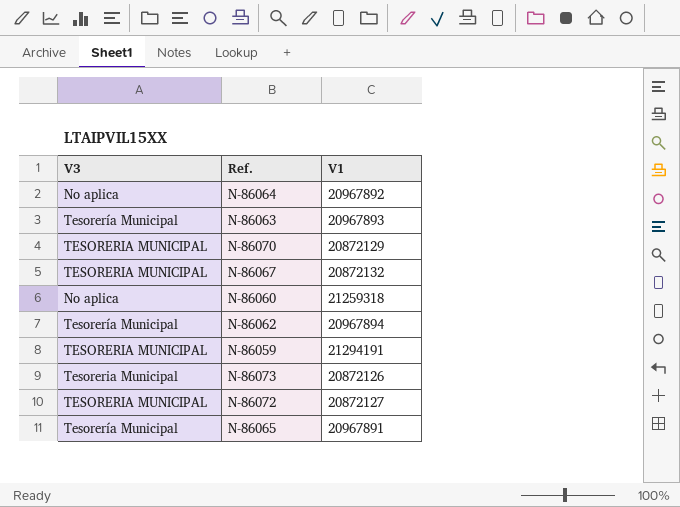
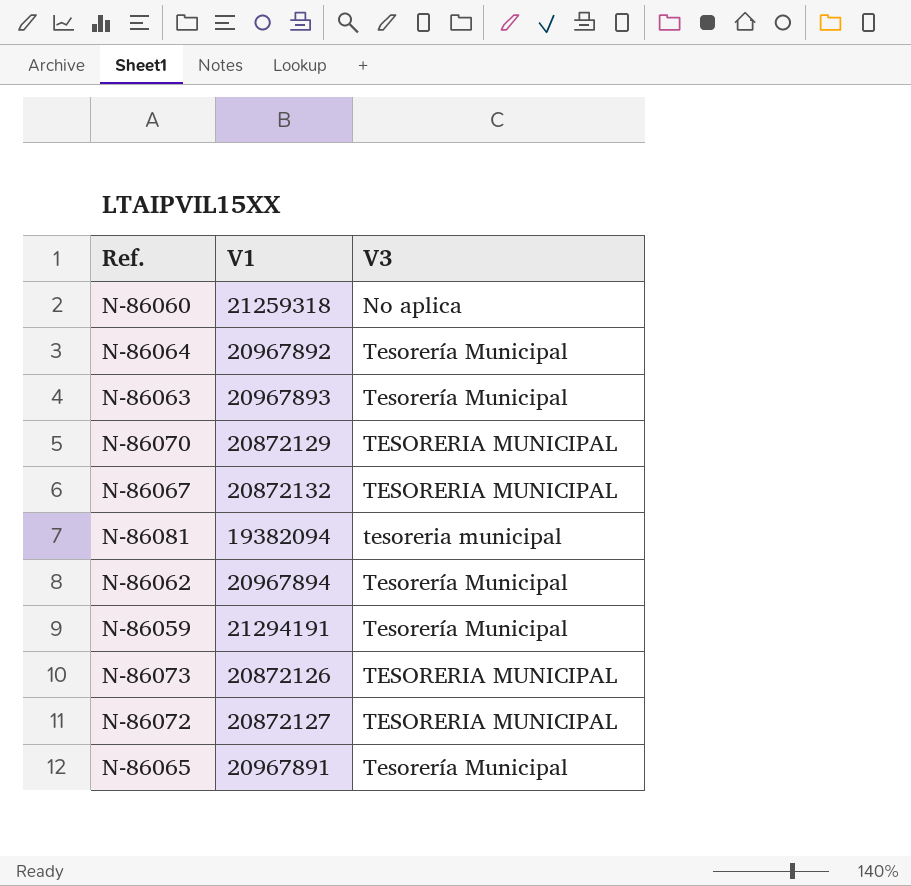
row order: none -> V3 ascending
column V3 | position: 1 -> 3
N-86064 | V3: No aplica -> Tesorería Municipal
row N-86081: none -> 19382094 | tesoreria municipal
N-86059 | V3: TESORERIA MUNICIPAL -> Tesorería Municipal
N-86073 | V3: Tesoreria Municipal -> TESORERIA MUNICIPAL

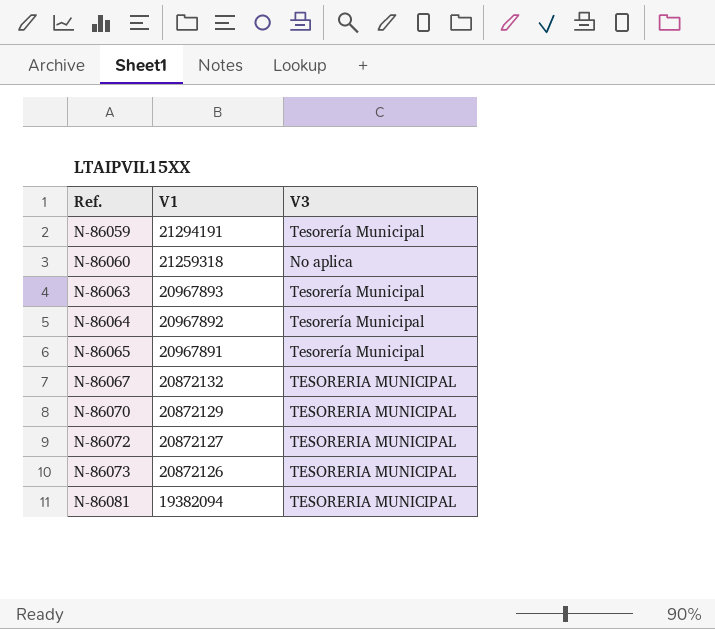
row order: V3 ascending -> Ref. ascending
row N-86062: 20967894 | Tesorería Municipal -> none
N-86081 | V3: tesoreria municipal -> TESORERIA MUNICIPAL

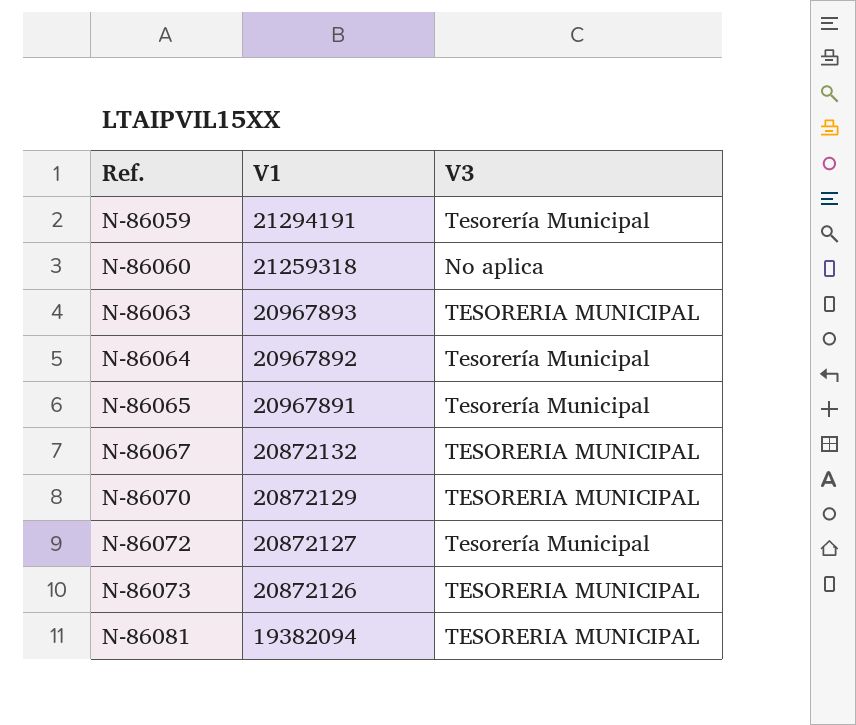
N-86063 | V3: Tesorería Municipal -> TESORERIA MUNICIPAL
N-86072 | V3: TESORERIA MUNICIPAL -> Tesorería Municipal

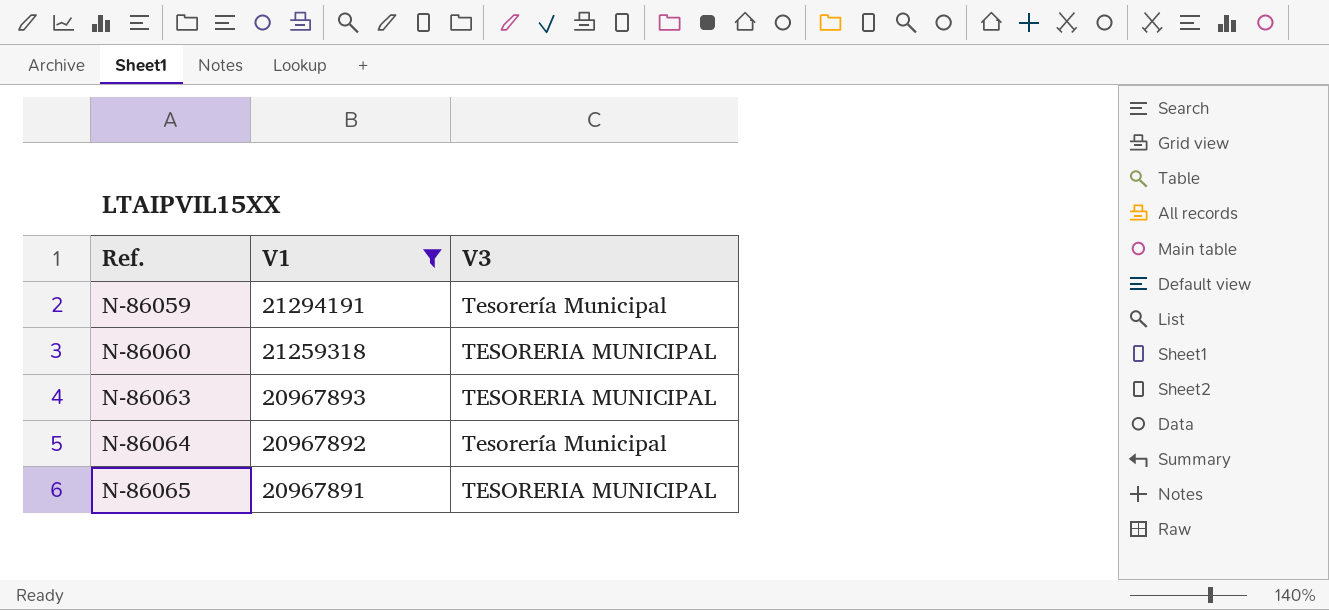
filter: none -> V1 >= 20967891
N-86060 | V3: No aplica -> TESORERIA MUNICIPAL
N-86065 | V3: Tesorería Municipal -> TESORERIA MUNICIPAL

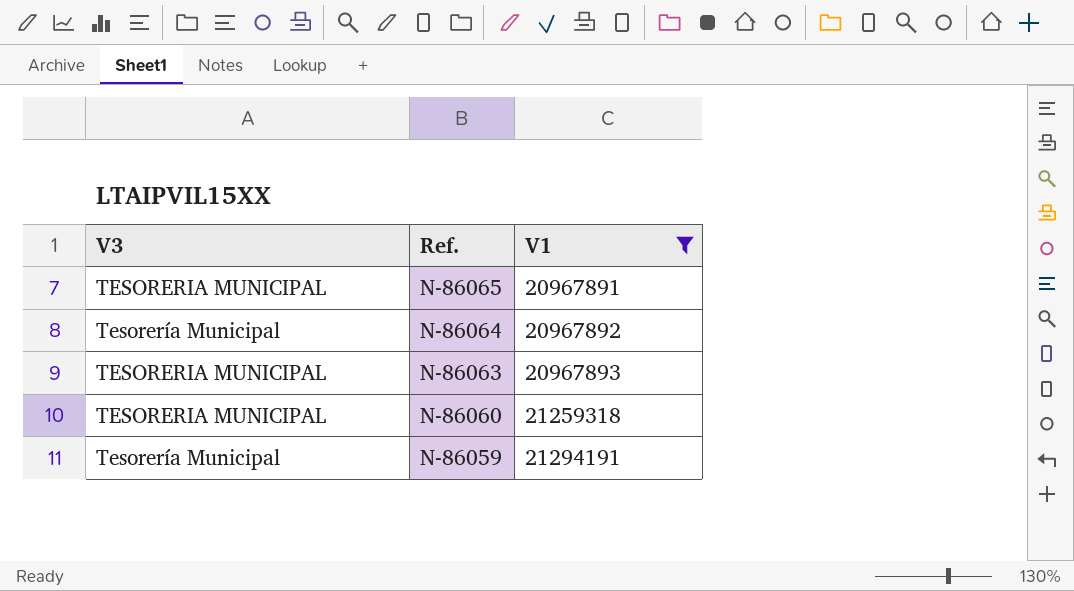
row order: Ref. ascending -> Ref. descending
column V3 | position: 3 -> 1

